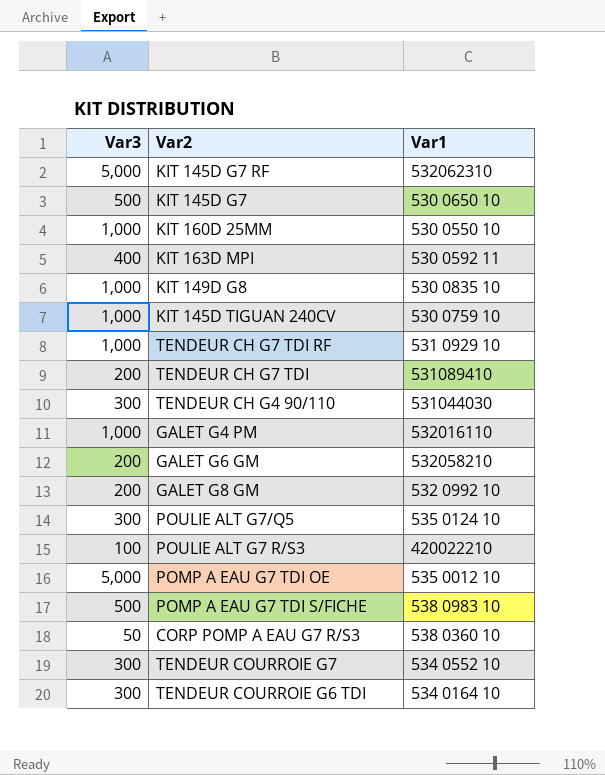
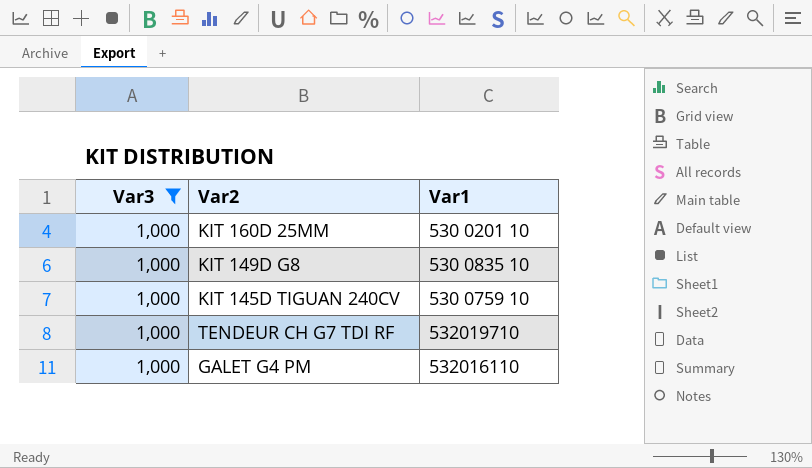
filter: none -> Var3 = 1,000
KIT 160D 25MM | Var1: 530 0550 10 -> 530 0201 10
TENDEUR CH G7 TDI RF | Var1: 531 0929 10 -> 532019710

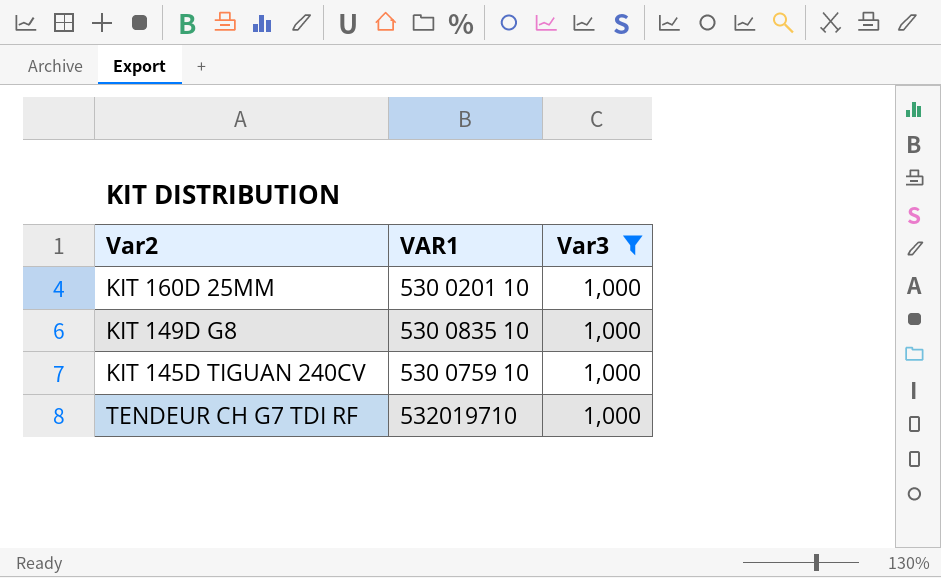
column name: Var1 -> VAR1
column Var3 | position: 1 -> 3
row GALET G4 PM: 1,000 | 532016110 -> none

